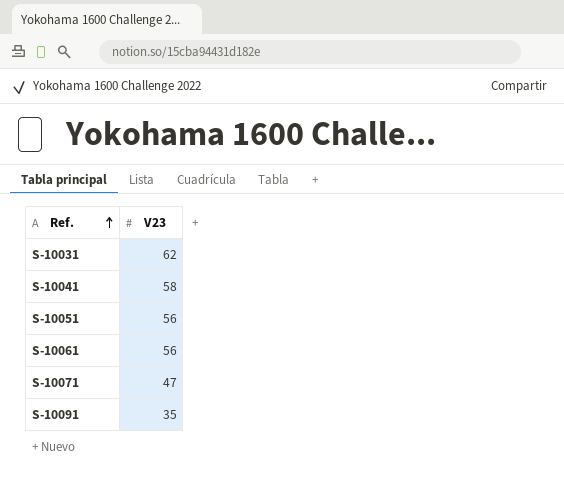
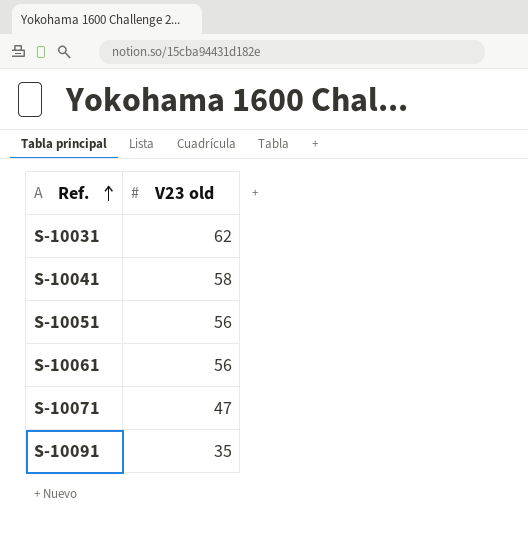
column name: V23 -> V23 old

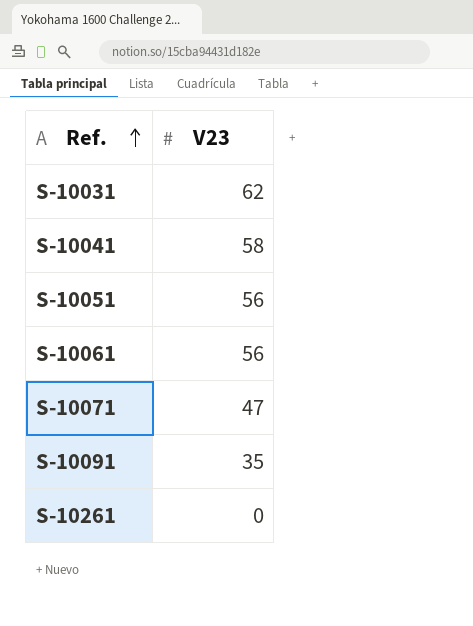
column name: V23 old -> V23
row S-10261: none -> 0

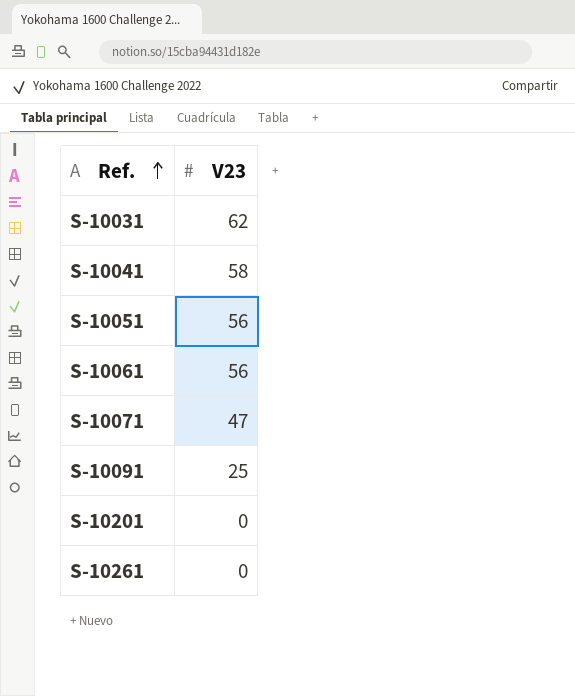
S-10091 | V23: 35 -> 25
row S-10201: none -> 0

